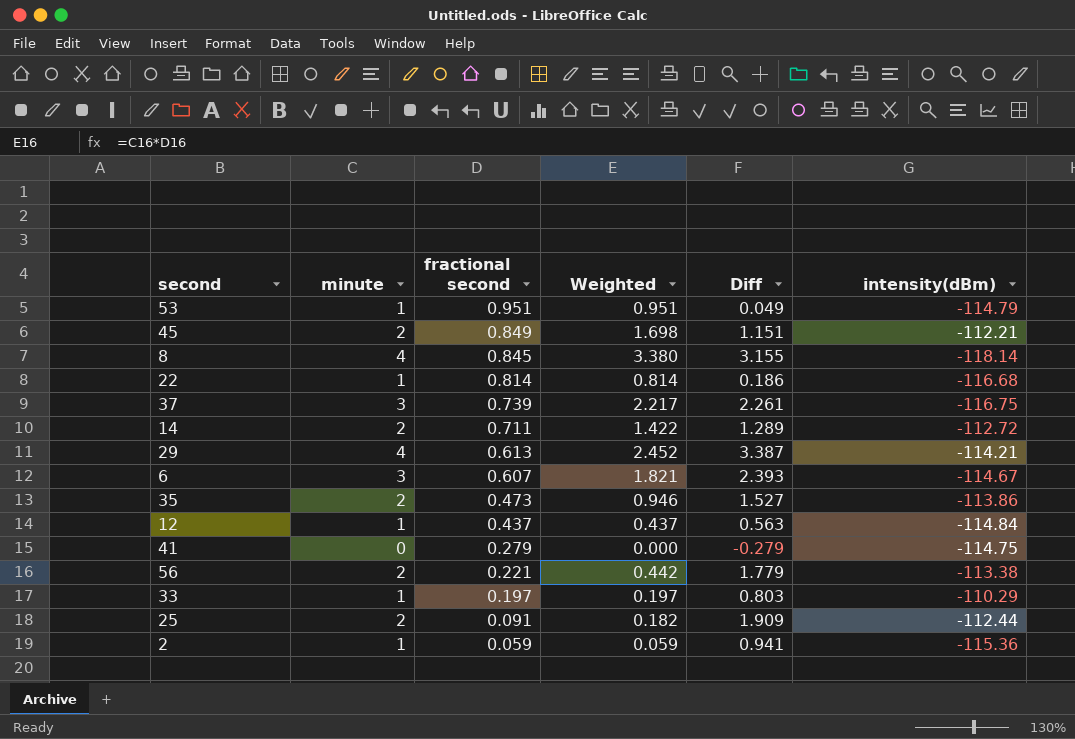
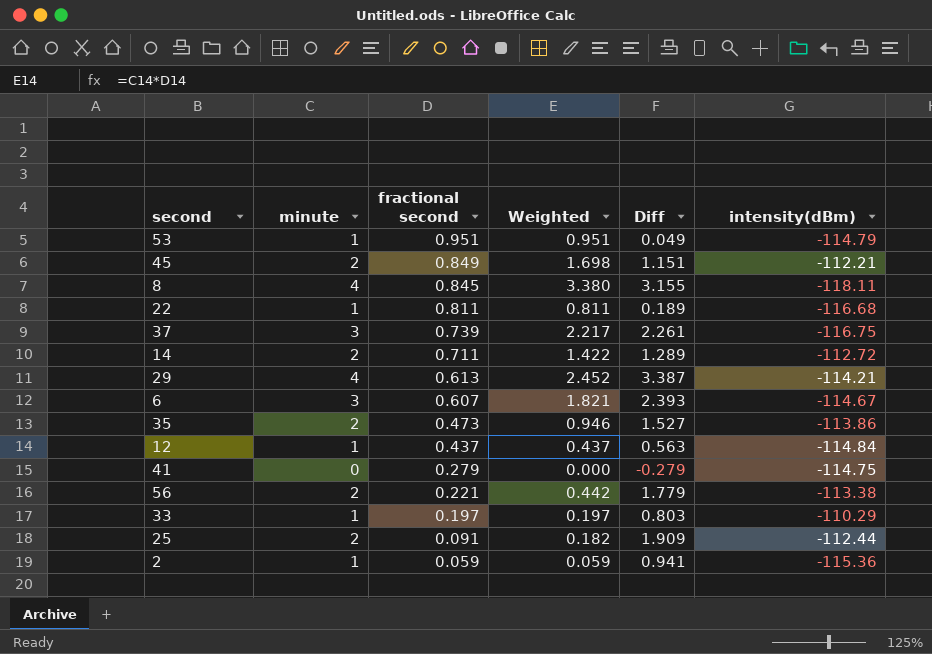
8 | intensity(dBm): -118.14 -> -118.11
22 | fractional second: 0.814 -> 0.811
22 | Weighted: 0.814 -> 0.811
22 | Diff: 0.186 -> 0.189

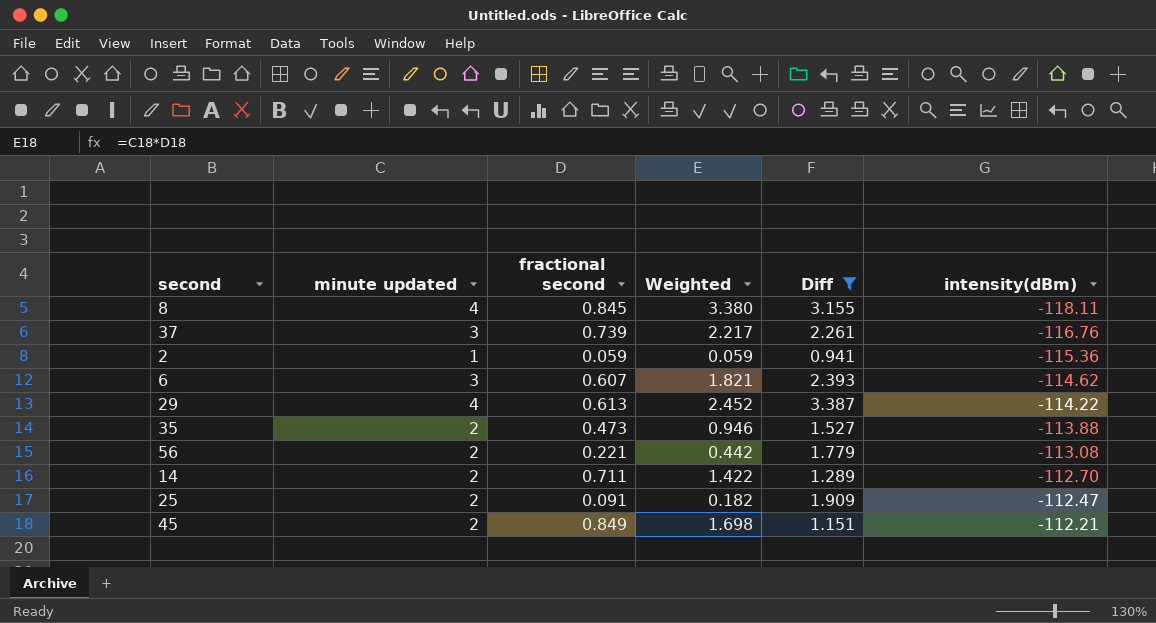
filter: none -> Diff >= 0.941
row order: fractional second descending -> intensity(dBm) ascending
column name: minute -> minute updated
37 | intensity(dBm): -116.75 -> -116.76
6 | intensity(dBm): -114.67 -> -114.62
29 | intensity(dBm): -114.21 -> -114.22
35 | intensity(dBm): -113.86 -> -113.88
56 | intensity(dBm): -113.38 -> -113.08
14 | intensity(dBm): -112.72 -> -112.70
25 | intensity(dBm): -112.44 -> -112.47

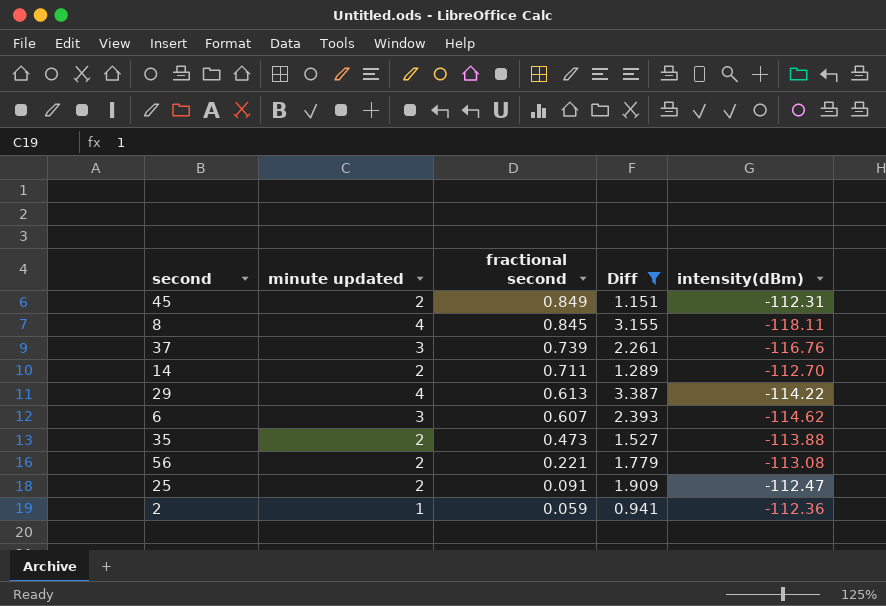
row order: intensity(dBm) ascending -> fractional second descending
column Weighted | formula: [minute updated] * [fractional second] -> none
45 | intensity(dBm): -112.21 -> -112.31
2 | intensity(dBm): -115.36 -> -112.36

